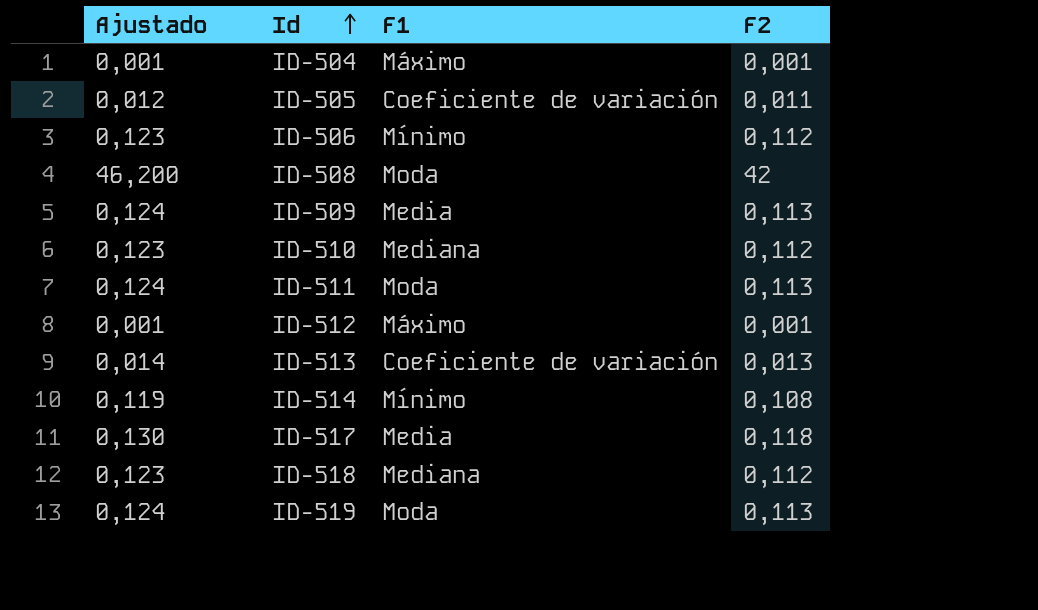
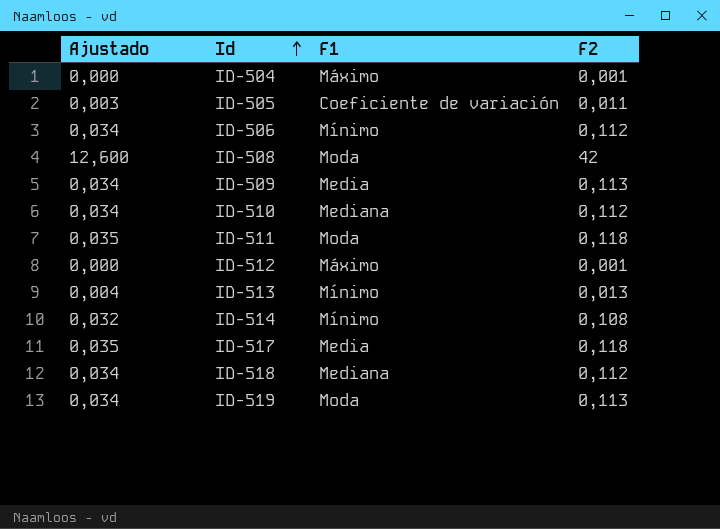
column Ajustado | formula: [F2] * 1,1 -> [F2] * 0,3
ID-511 | F2: 0,113 -> 0,118
ID-513 | F1: Coeficiente de variación -> Mínimo

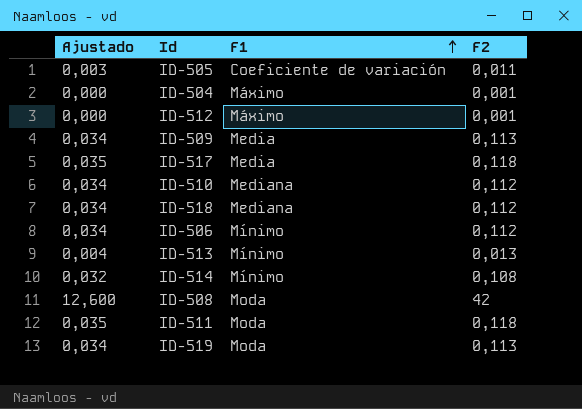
row order: Id ascending -> F1 ascending

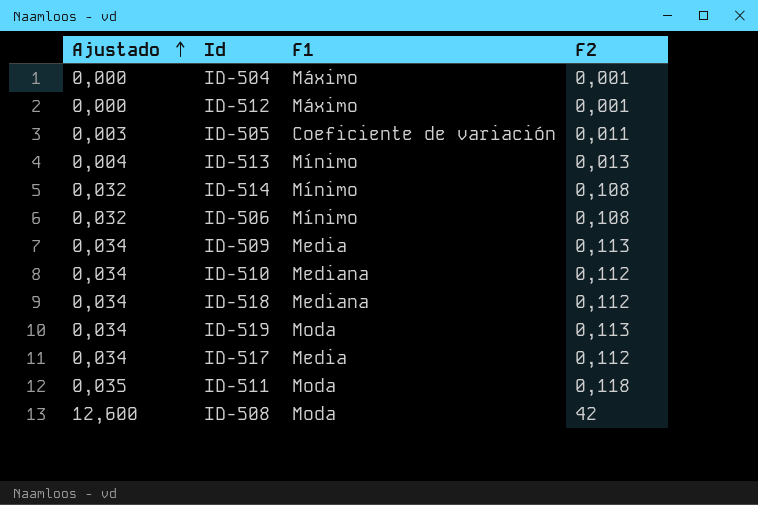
row order: F1 ascending -> Ajustado ascending
ID-506 | Ajustado: 0,034 -> 0,032
ID-506 | F2: 0,112 -> 0,108
ID-517 | Ajustado: 0,035 -> 0,034
ID-517 | F2: 0,118 -> 0,112

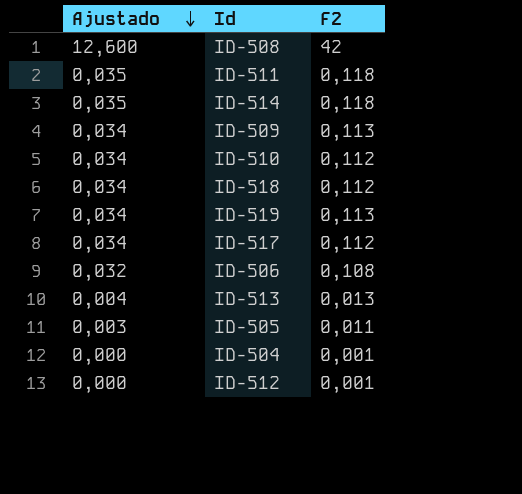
row order: Ajustado ascending -> Ajustado descending
column F1 | position: 3 -> none
ID-514 | Ajustado: 0,032 -> 0,035
ID-514 | F2: 0,108 -> 0,118

